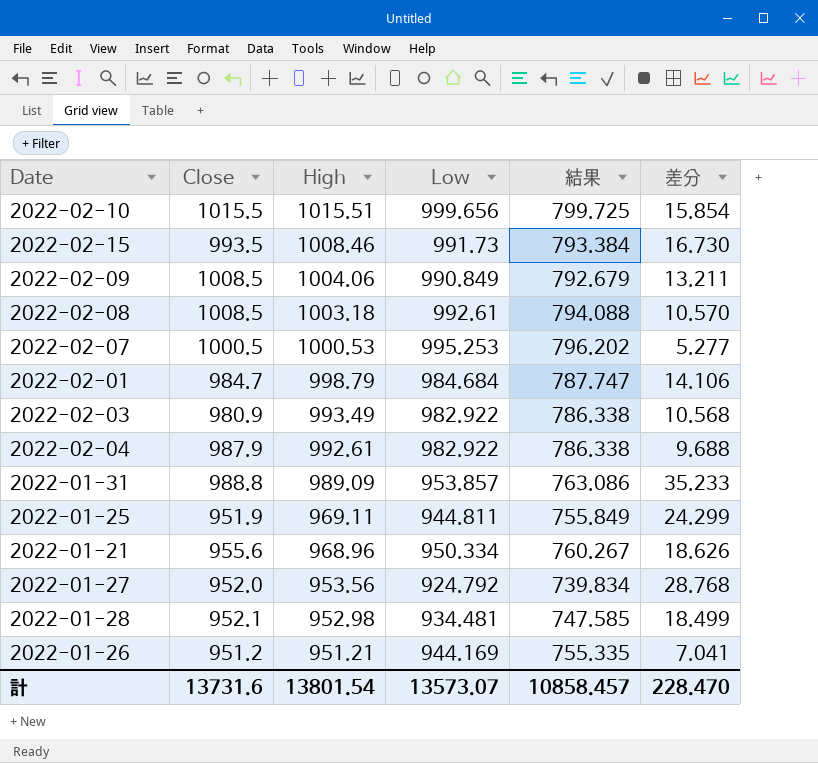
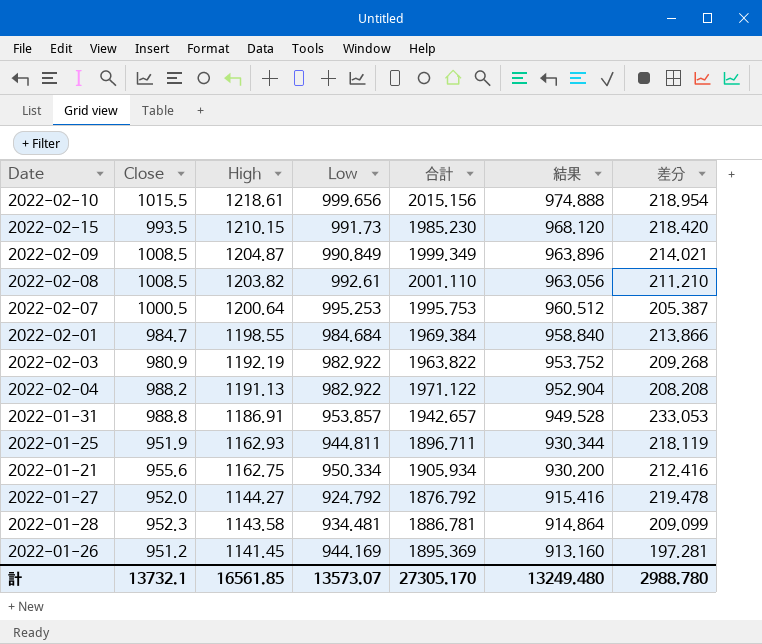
column 合計 | formula: none -> [Close] + [Low]
column 結果 | formula: [Low] * 0.8 -> [High] * 0.8
2022-02-10 | High: 1015.51 -> 1218.61
2022-02-10 | 差分: 15.854 -> 218.954
2022-02-15 | High: 1008.46 -> 1210.15
2022-02-15 | 差分: 16.730 -> 218.420
2022-02-09 | High: 1004.06 -> 1204.87
2022-02-09 | 差分: 13.211 -> 214.021
2022-02-08 | High: 1003.18 -> 1203.82
2022-02-08 | 差分: 10.570 -> 211.210
2022-02-07 | High: 1000.53 -> 1200.64
2022-02-07 | 差分: 5.277 -> 205.387
2022-02-01 | High: 998.79 -> 1198.55
2022-02-01 | 差分: 14.106 -> 213.866
2022-02-03 | High: 993.49 -> 1192.19
2022-02-03 | 差分: 10.568 -> 209.268
2022-02-04 | Close: 987.9 -> 988.2
2022-02-04 | High: 992.61 -> 1191.13
2022-02-04 | 差分: 9.688 -> 208.208
2022-01-31 | High: 989.09 -> 1186.91
2022-01-31 | 差分: 35.233 -> 233.053
2022-01-25 | High: 969.11 -> 1162.93
2022-01-25 | 差分: 24.299 -> 218.119
2022-01-21 | High: 968.96 -> 1162.75
2022-01-21 | 差分: 18.626 -> 212.416
2022-01-27 | High: 953.56 -> 1144.27
2022-01-27 | 差分: 28.768 -> 219.478
2022-01-28 | Close: 952.1 -> 952.3
2022-01-28 | High: 952.98 -> 1143.58
2022-01-28 | 差分: 18.499 -> 209.099
2022-01-26 | High: 951.21 -> 1141.45
2022-01-26 | 差分: 7.041 -> 197.281
計 | Close: 13731.6 -> 13732.1
計 | High: 13801.54 -> 16561.85
計 | 結果: 10858.457 -> 13249.480
計 | 差分: 228.470 -> 2988.780

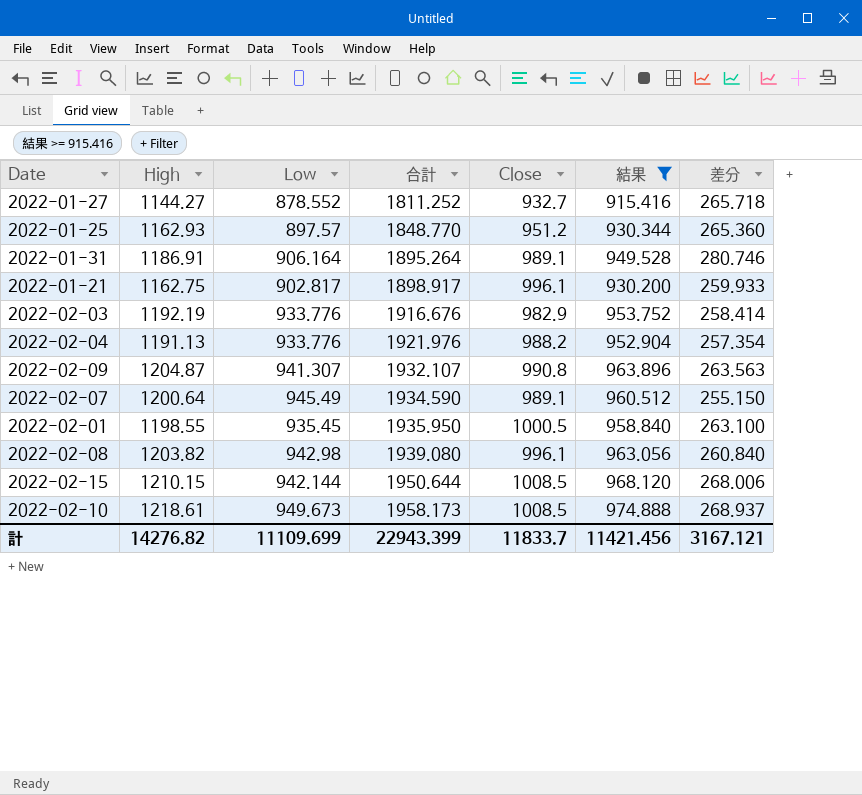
filter: none -> 結果 >= 915.416
row order: High descending -> 合計 ascending
column Close | position: 2 -> 5
2022-01-27 | Low: 924.792 -> 878.552
2022-01-27 | 合計: 1876.792 -> 1811.252
2022-01-27 | Close: 952.0 -> 932.7
2022-01-27 | 差分: 219.478 -> 265.718
2022-01-25 | Low: 944.811 -> 897.57
2022-01-25 | 合計: 1896.711 -> 1848.770
2022-01-25 | Close: 951.9 -> 951.2
2022-01-25 | 差分: 218.119 -> 265.360
2022-01-31 | Low: 953.857 -> 906.164
2022-01-31 | 合計: 1942.657 -> 1895.264
2022-01-31 | Close: 988.8 -> 989.1
2022-01-31 | 差分: 233.053 -> 280.746
2022-01-21 | Low: 950.334 -> 902.817
2022-01-21 | 合計: 1905.934 -> 1898.917
2022-01-21 | Close: 955.6 -> 996.1
2022-01-21 | 差分: 212.416 -> 259.933
2022-02-03 | Low: 982.922 -> 933.776
2022-02-03 | 合計: 1963.822 -> 1916.676
2022-02-03 | Close: 980.9 -> 982.9
2022-02-03 | 差分: 209.268 -> 258.414
2022-02-04 | Low: 982.922 -> 933.776
2022-02-04 | 合計: 1971.122 -> 1921.976
2022-02-04 | 差分: 208.208 -> 257.354
2022-02-09 | Low: 990.849 -> 941.307
2022-02-09 | 合計: 1999.349 -> 1932.107
2022-02-09 | Close: 1008.5 -> 990.8
2022-02-09 | 差分: 214.021 -> 263.563
2022-02-07 | Low: 995.253 -> 945.49
2022-02-07 | 合計: 1995.753 -> 1934.590
2022-02-07 | Close: 1000.5 -> 989.1
2022-02-07 | 差分: 205.387 -> 255.150
2022-02-01 | Low: 984.684 -> 935.45
2022-02-01 | 合計: 1969.384 -> 1935.950
2022-02-01 | Close: 984.7 -> 1000.5
2022-02-01 | 差分: 213.866 -> 263.100
2022-02-08 | Low: 992.61 -> 942.98
2022-02-08 | 合計: 2001.110 -> 1939.080
2022-02-08 | Close: 1008.5 -> 996.1
2022-02-08 | 差分: 211.210 -> 260.840
2022-02-15 | Low: 991.73 -> 942.144
2022-02-15 | 合計: 1985.230 -> 1950.644
2022-02-15 | Close: 993.5 -> 1008.5
2022-02-15 | 差分: 218.420 -> 268.006
2022-02-10 | Low: 999.656 -> 949.673
2022-02-10 | 合計: 2015.156 -> 1958.173
2022-02-10 | Close: 1015.5 -> 1008.5
2022-02-10 | 差分: 218.954 -> 268.937
計 | High: 16561.85 -> 14276.82
計 | Low: 13573.07 -> 11109.699
計 | 合計: 27305.170 -> 22943.399
計 | Close: 13732.1 -> 11833.7
計 | 結果: 13249.480 -> 11421.456
計 | 差分: 2988.780 -> 3167.121

